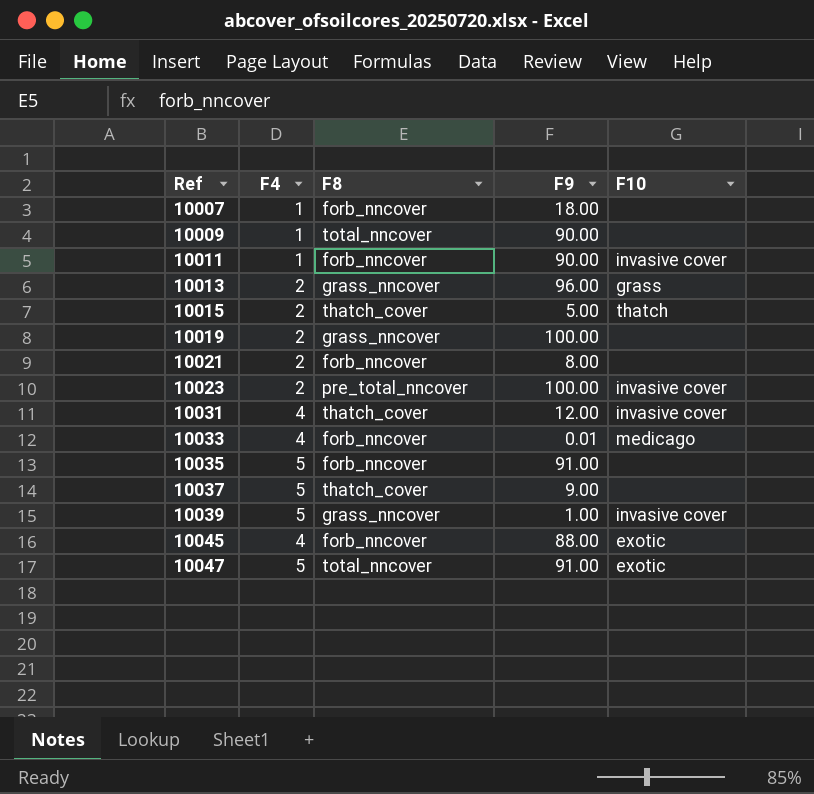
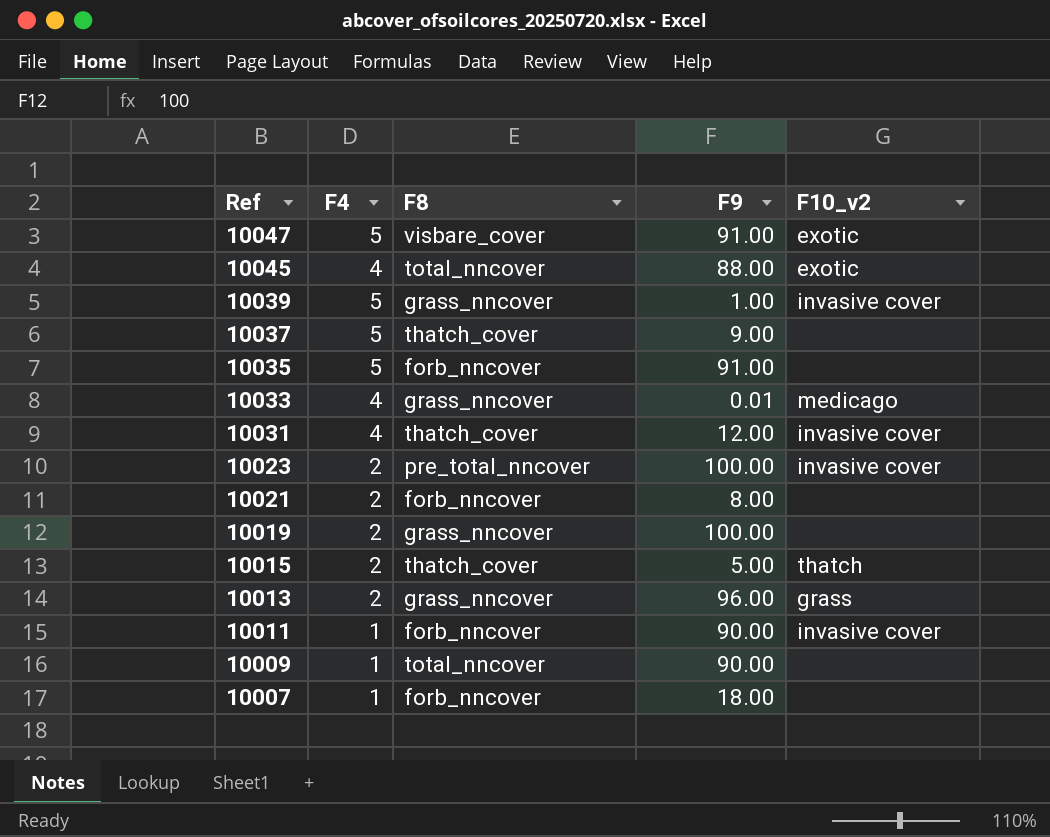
row order: Ref ascending -> Ref descending
column name: F10 -> F10_v2
10047 | F8: total_nncover -> visbare_cover
10045 | F8: forb_nncover -> total_nncover
10033 | F8: forb_nncover -> grass_nncover

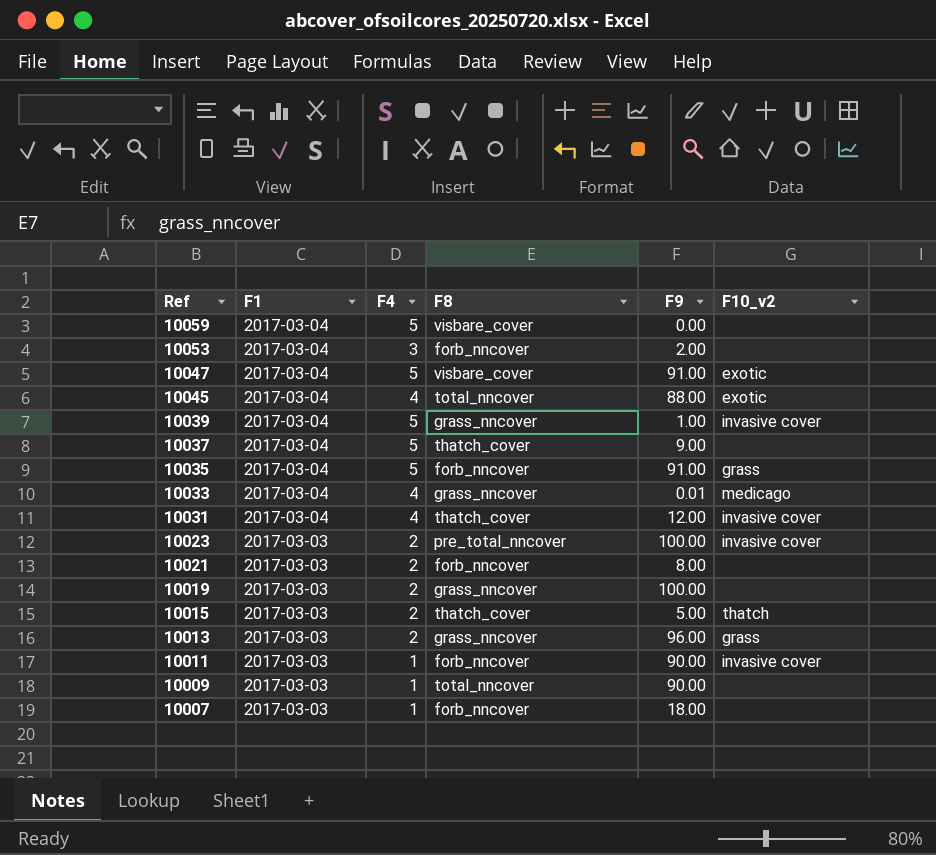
column F1 | position: none -> 2
row 10059: none -> 2017-03-04 | 5 | visbare_cover | 0.00 | none
row 10053: none -> 2017-03-04 | 3 | forb_nncover | 2.00 | none
10035 | F10_v2: none -> grass

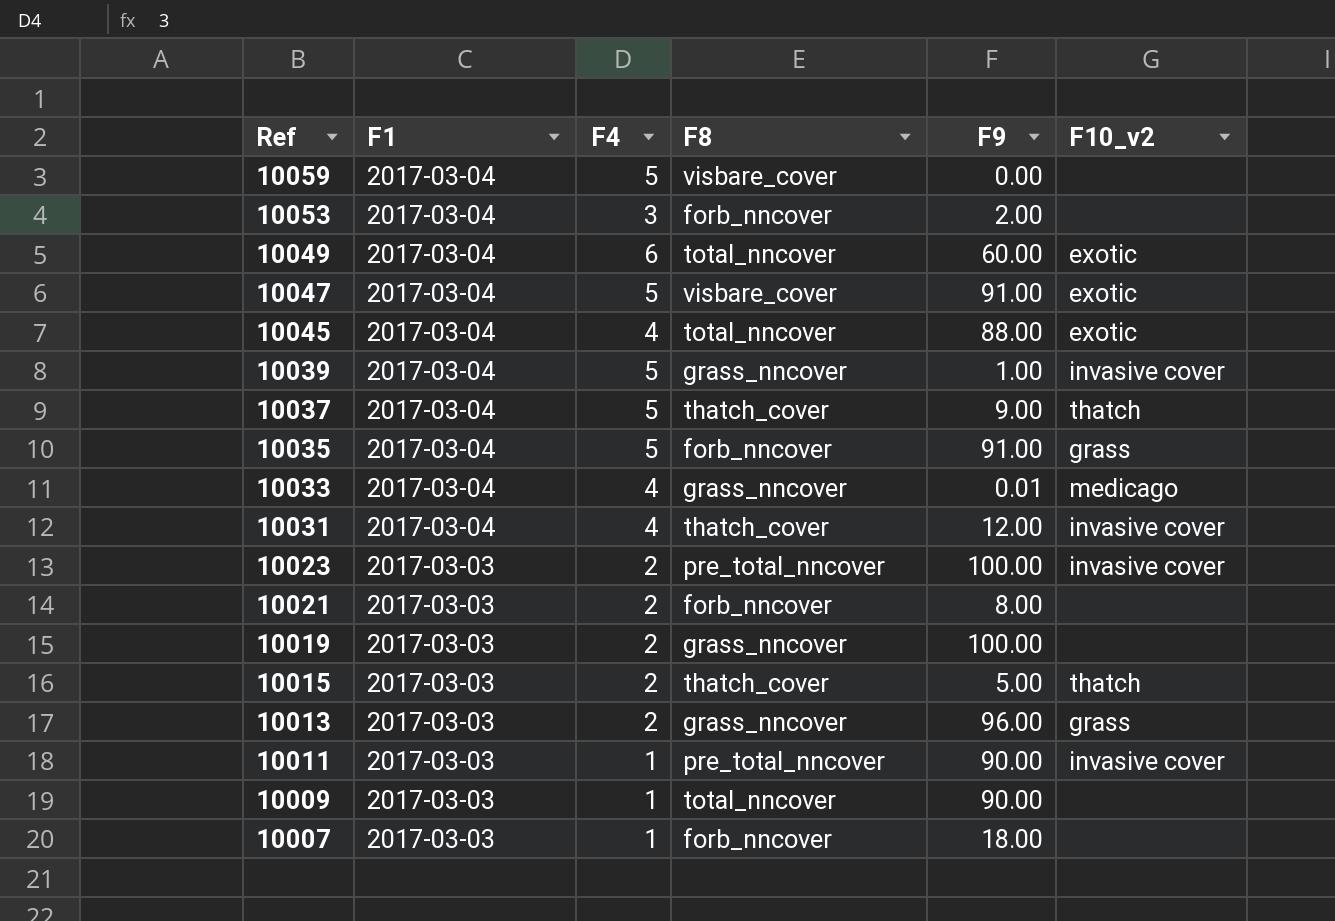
row 10049: none -> 2017-03-04 | 6 | total_nncover | 60.00 | exotic
10037 | F10_v2: none -> thatch
10011 | F8: forb_nncover -> pre_total_nncover

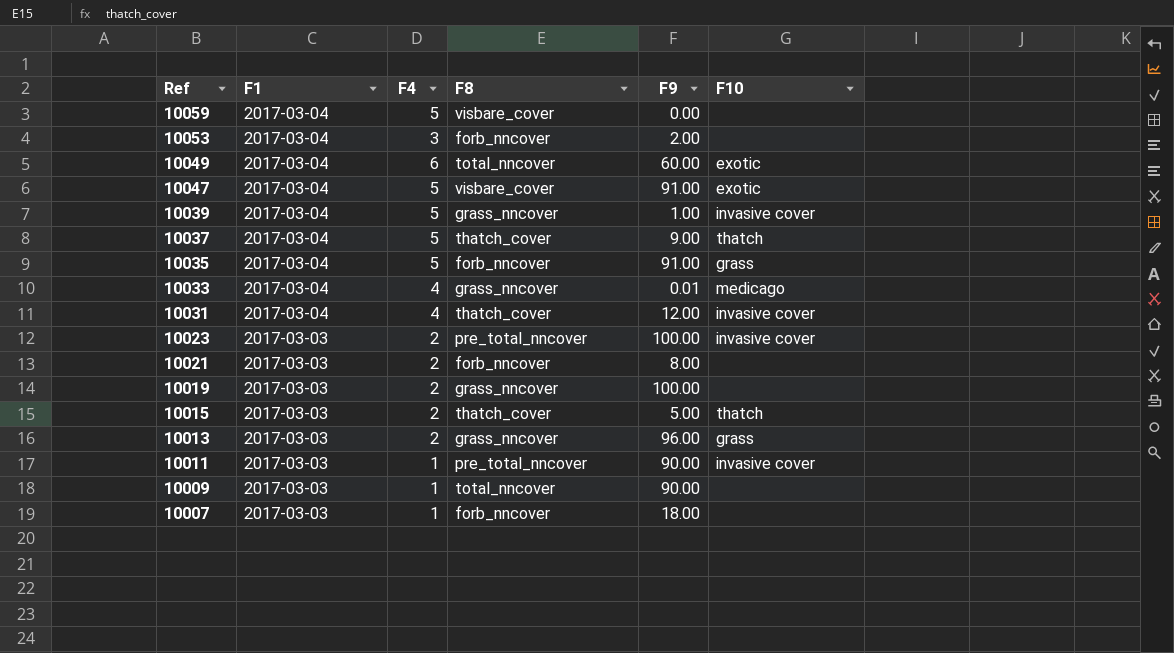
column name: F10_v2 -> F10
row 10045: 2017-03-04 | 4 | total_nncover | 88.00 | exotic -> none

